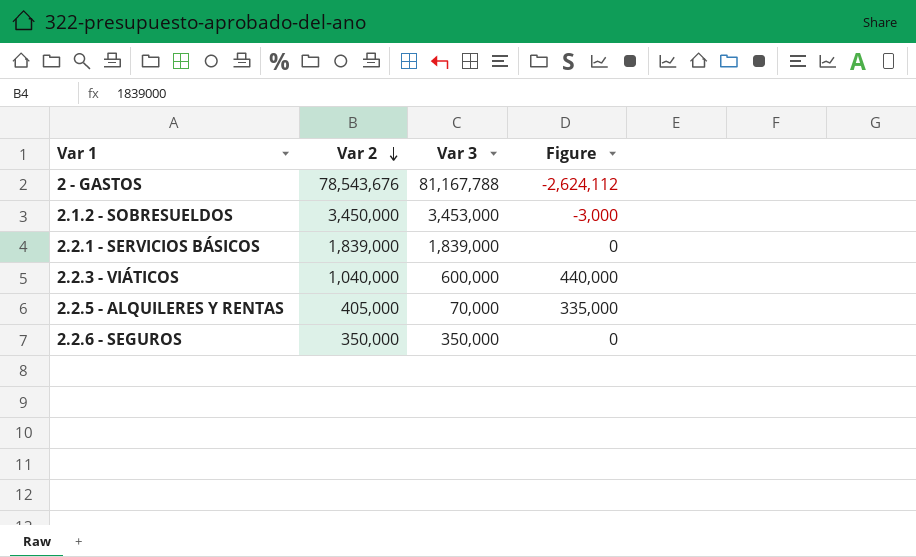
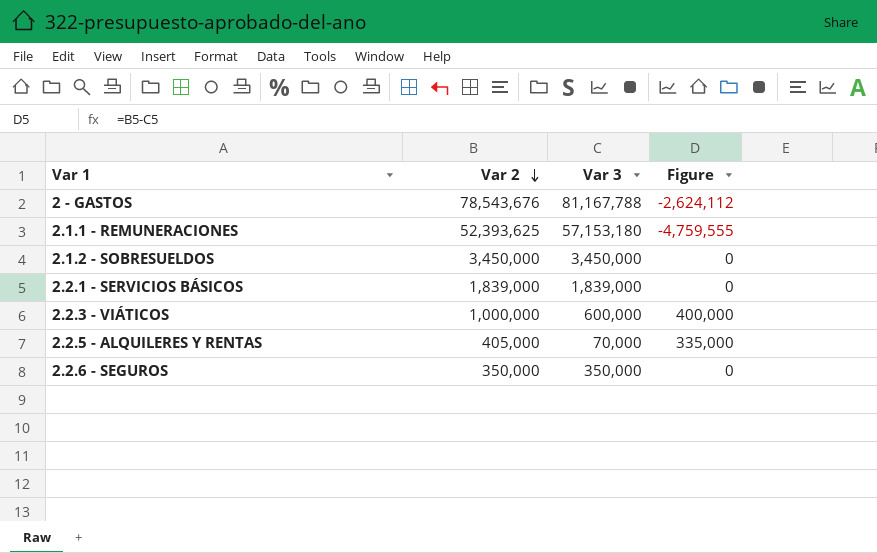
row 2.1.1 - REMUNERACIONES: none -> 52,393,625 | 57,153,180 | -4,759,555
2.1.2 - SOBRESUELDOS | Var 3: 3,453,000 -> 3,450,000
2.1.2 - SOBRESUELDOS | Figure: -3,000 -> 0
2.2.3 - VIÁTICOS | Var 2: 1,040,000 -> 1,000,000
2.2.3 - VIÁTICOS | Figure: 440,000 -> 400,000

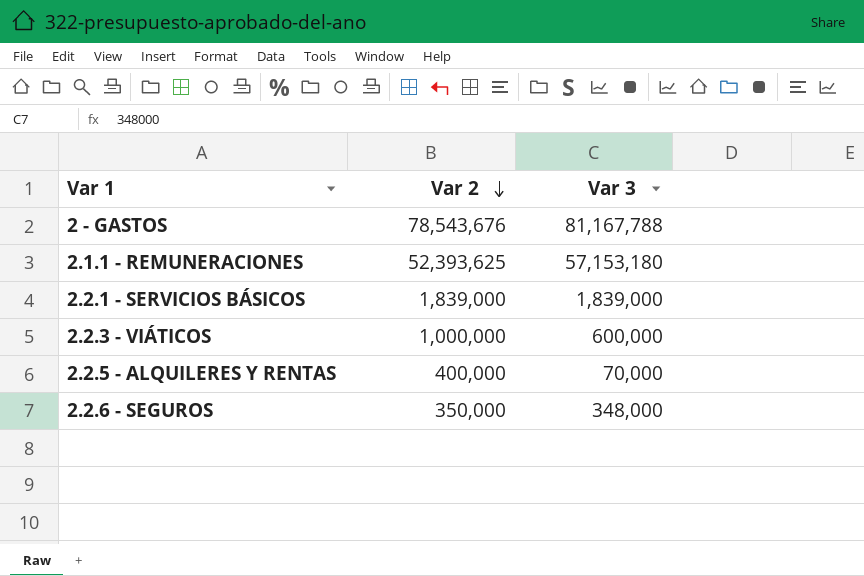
column Figure | formula: [Var 2] - [Var 3] -> none
row 2.1.2 - SOBRESUELDOS: 3,450,000 | 3,450,000 | 0 -> none
2.2.5 - ALQUILERES Y RENTAS | Var 2: 405,000 -> 400,000
2.2.6 - SEGUROS | Var 3: 350,000 -> 348,000

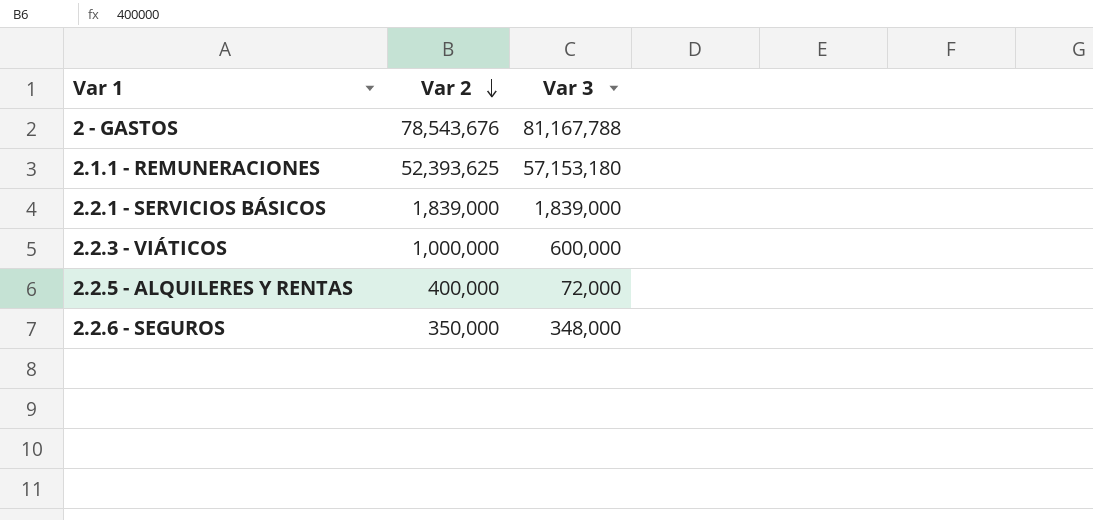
2.2.5 - ALQUILERES Y RENTAS | Var 3: 70,000 -> 72,000

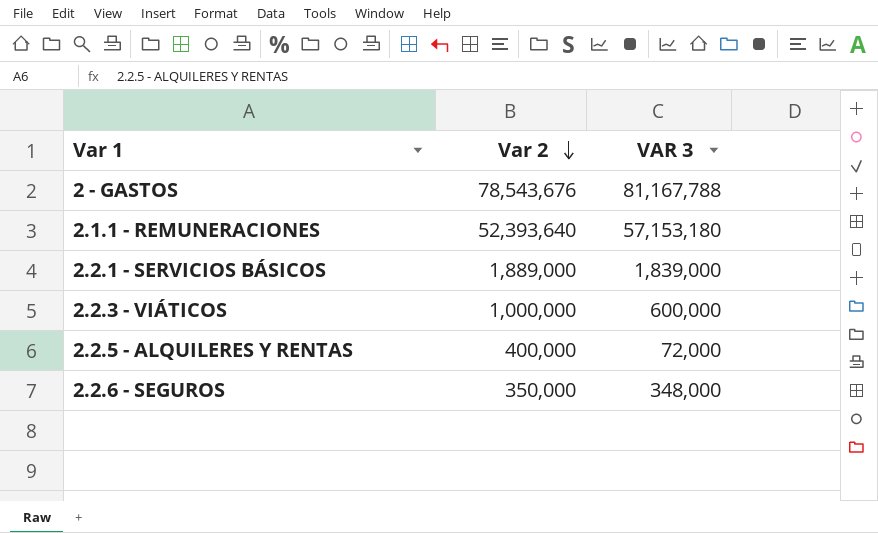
column name: Var 3 -> VAR 3
2.1.1 - REMUNERACIONES | Var 2: 52,393,625 -> 52,393,640
2.2.1 - SERVICIOS BÁSICOS | Var 2: 1,839,000 -> 1,889,000

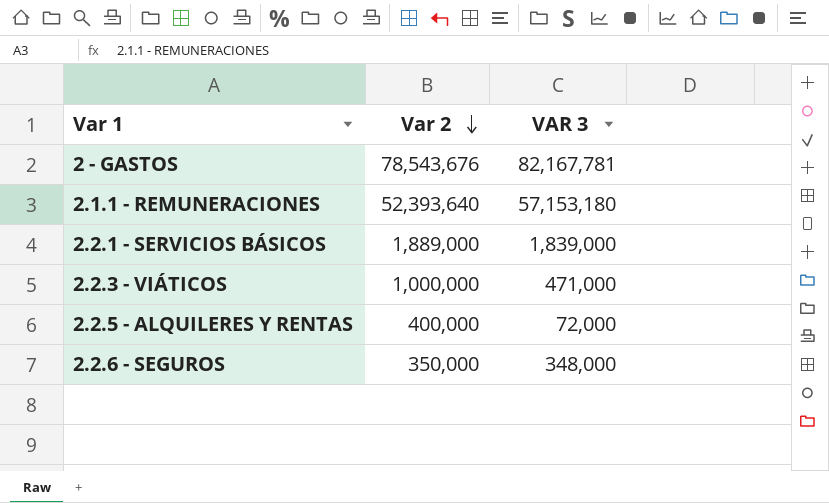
2 - GASTOS | VAR 3: 81,167,788 -> 82,167,781
2.2.3 - VIÁTICOS | VAR 3: 600,000 -> 471,000

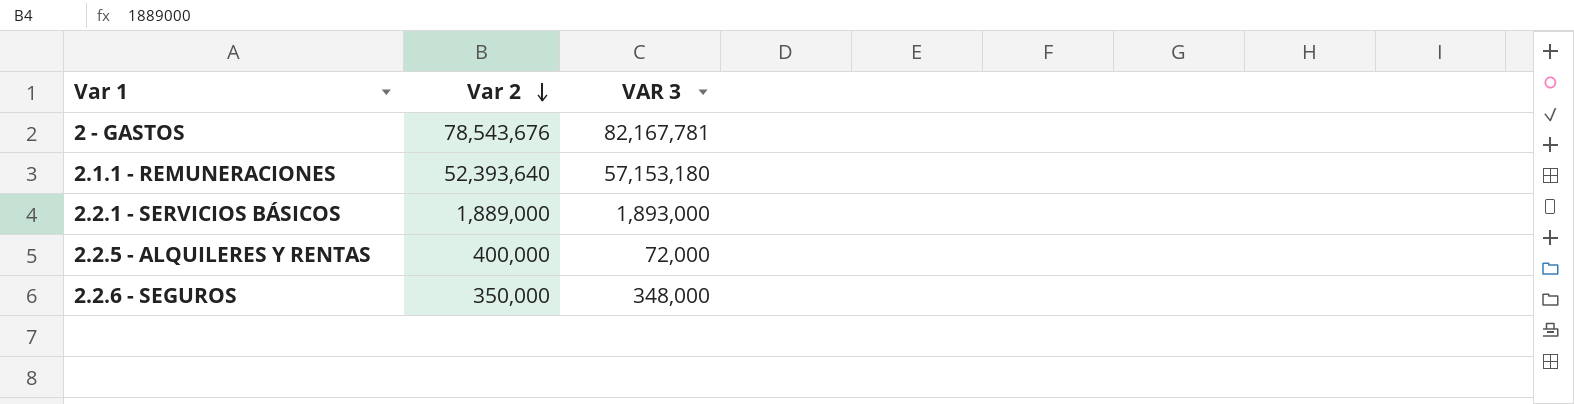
row 2.2.3 - VIÁTICOS: 1,000,000 | 471,000 -> none
2.2.1 - SERVICIOS BÁSICOS | VAR 3: 1,839,000 -> 1,893,000

